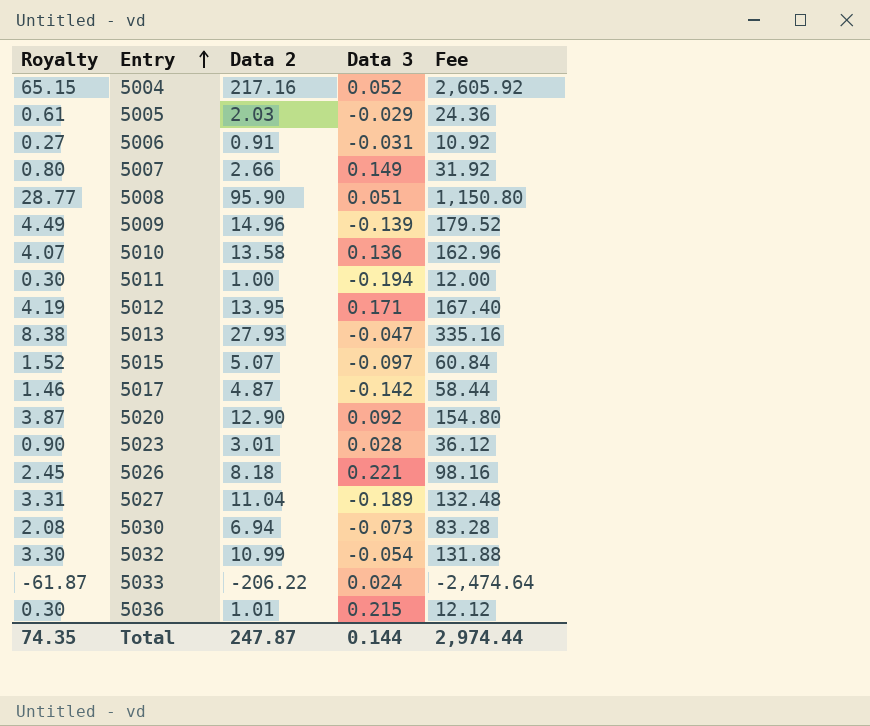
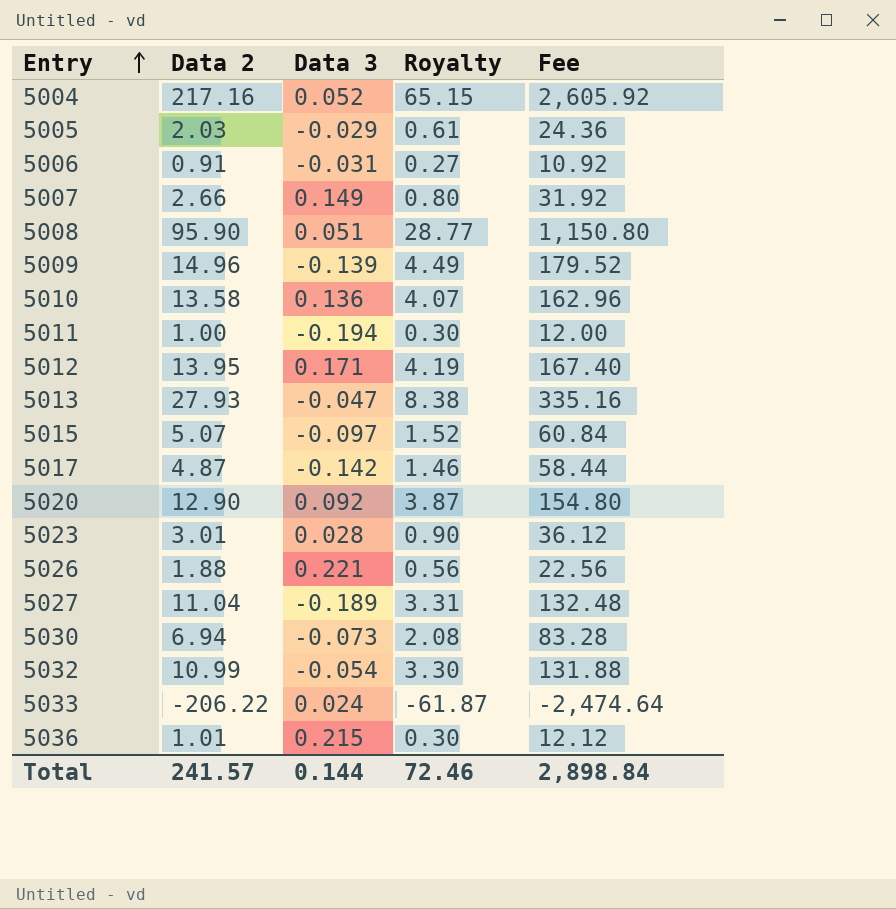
column Royalty | position: 1 -> 4
5026 | Data 2: 8.18 -> 1.88
5026 | Royalty: 2.45 -> 0.56
5026 | Fee: 98.16 -> 22.56
Total | Data 2: 247.87 -> 241.57
Total | Royalty: 74.35 -> 72.46
Total | Fee: 2,974.44 -> 2,898.84

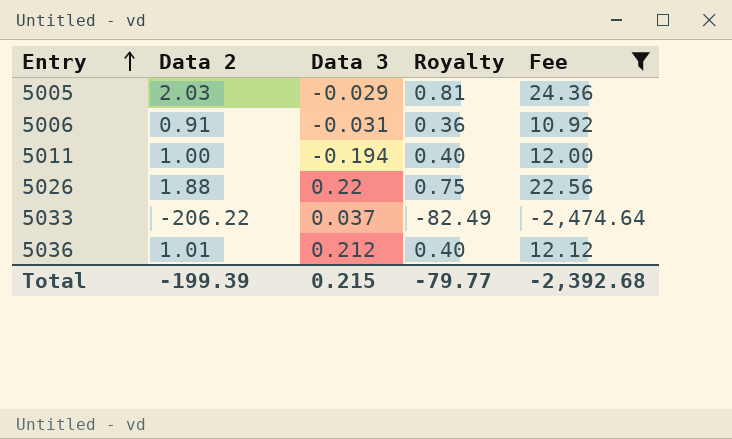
filter: none -> Fee <= 24.36
column Royalty | formula: [Data 2] * 0.3 -> [Data 2] * 0.4
5026 | Data 3: 0.221 -> 0.22
5033 | Data 3: 0.024 -> 0.037
5036 | Data 3: 0.215 -> 0.212
Total | Data 2: 241.57 -> -199.39
Total | Data 3: 0.144 -> 0.215
Total | Royalty: 72.46 -> -79.77
Total | Fee: 2,898.84 -> -2,392.68

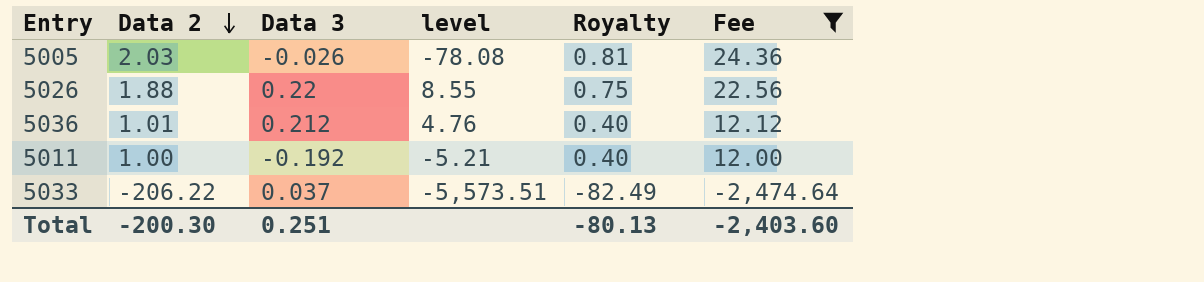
row order: Entry ascending -> Data 2 descending
column level | formula: none -> [Data 2] / [Data 3]
row 5006: 0.91 | -0.031 | 0.36 | 10.92 -> none
5005 | Data 3: -0.029 -> -0.026
5011 | Data 3: -0.194 -> -0.192
Total | Data 2: -199.39 -> -200.30
Total | Data 3: 0.215 -> 0.251
Total | Royalty: -79.77 -> -80.13
Total | Fee: -2,392.68 -> -2,403.60

